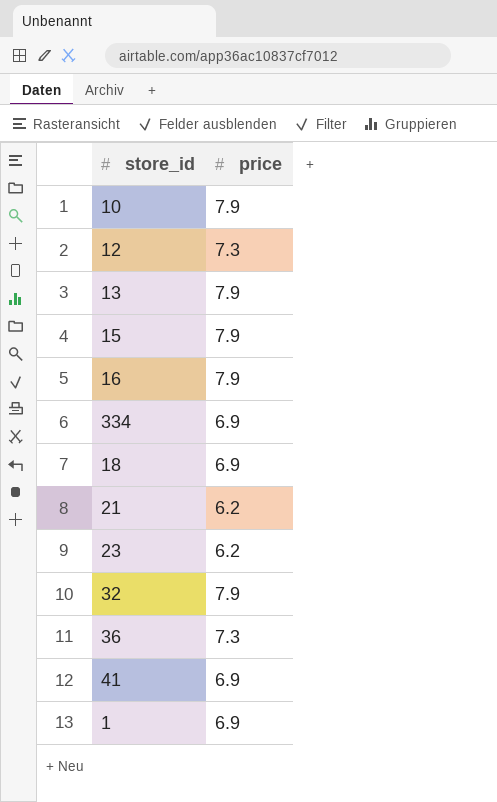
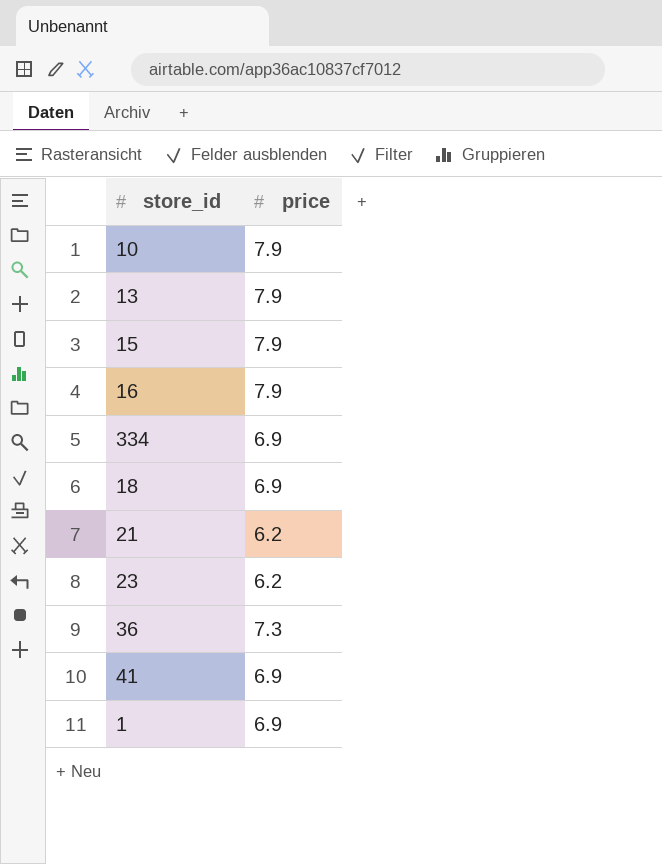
row 12: 7.3 -> none
row 32: 7.9 -> none

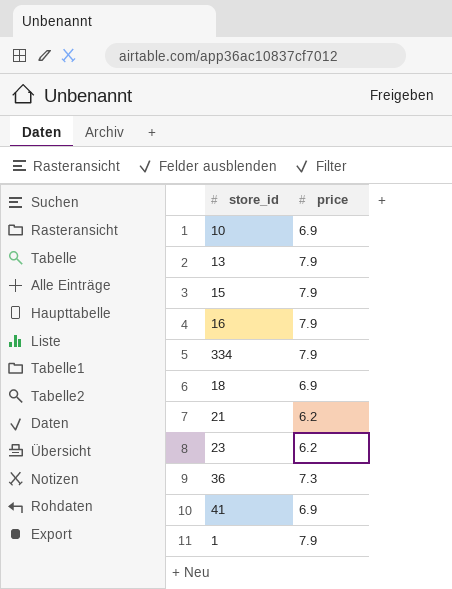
10 | price: 7.9 -> 6.9
334 | price: 6.9 -> 7.9
1 | price: 6.9 -> 7.9

